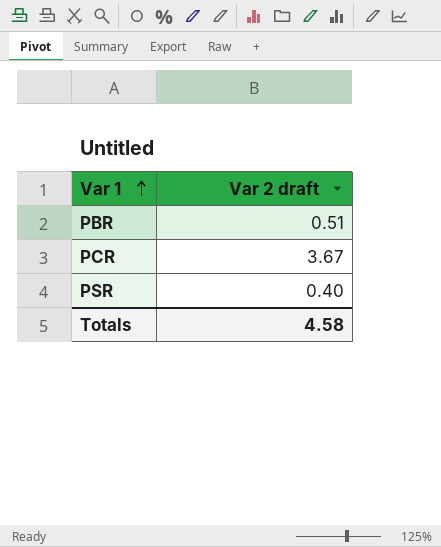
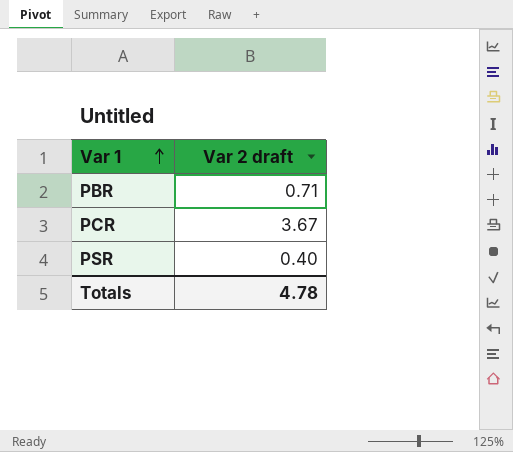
PBR | Var 2 draft: 0.51 -> 0.71
Totals | Var 2 draft: 4.58 -> 4.78

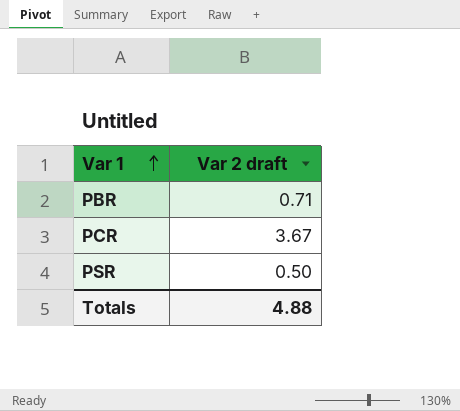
PSR | Var 2 draft: 0.40 -> 0.50
Totals | Var 2 draft: 4.78 -> 4.88

